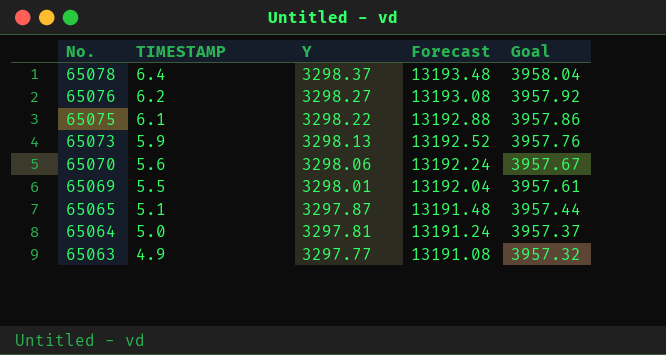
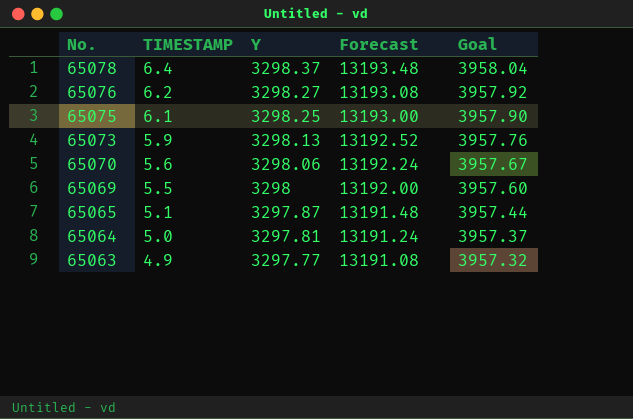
65075 | Y: 3298.22 -> 3298.25
65075 | Forecast: 13192.88 -> 13193.00
65075 | Goal: 3957.86 -> 3957.90
65069 | Y: 3298.01 -> 3298
65069 | Forecast: 13192.04 -> 13192.00
65069 | Goal: 3957.61 -> 3957.60

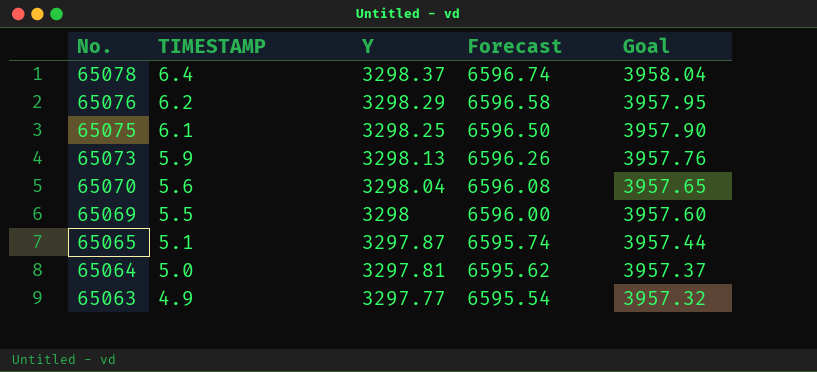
column Forecast | formula: [Y] * 4 -> [Y] * 2
65076 | Y: 3298.27 -> 3298.29
65076 | Goal: 3957.92 -> 3957.95
65070 | Y: 3298.06 -> 3298.04
65070 | Goal: 3957.67 -> 3957.65

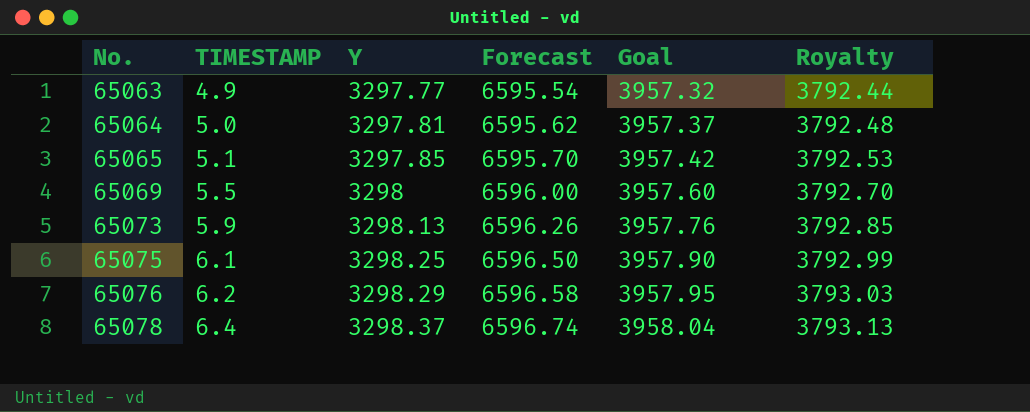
row order: No. descending -> No. ascending
column Royalty | formula: none -> [Y] * 1.15
row 65070: 5.6 | 3298.04 | 6596.08 | 3957.65 -> none
65065 | Y: 3297.87 -> 3297.85
65065 | Forecast: 6595.74 -> 6595.70
65065 | Goal: 3957.44 -> 3957.42

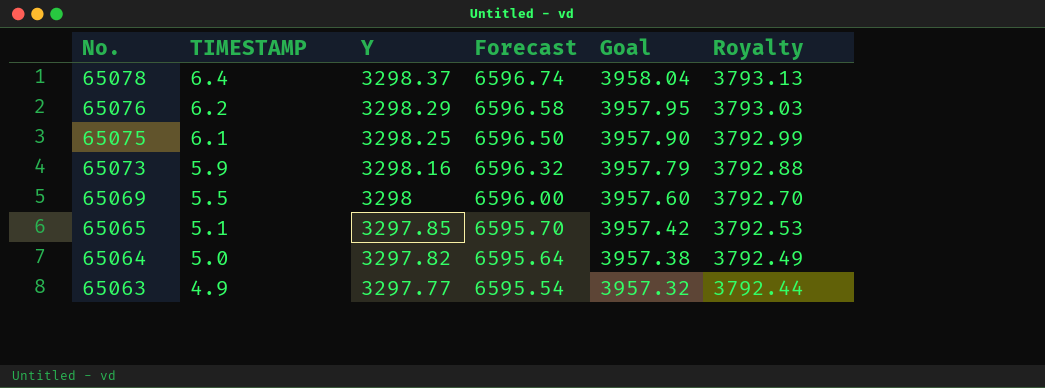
row order: No. ascending -> No. descending
65073 | Y: 3298.13 -> 3298.16
65073 | Forecast: 6596.26 -> 6596.32
65073 | Goal: 3957.76 -> 3957.79
65073 | Royalty: 3792.85 -> 3792.88
65064 | Y: 3297.81 -> 3297.82
65064 | Forecast: 6595.62 -> 6595.64
65064 | Goal: 3957.37 -> 3957.38
65064 | Royalty: 3792.48 -> 3792.49

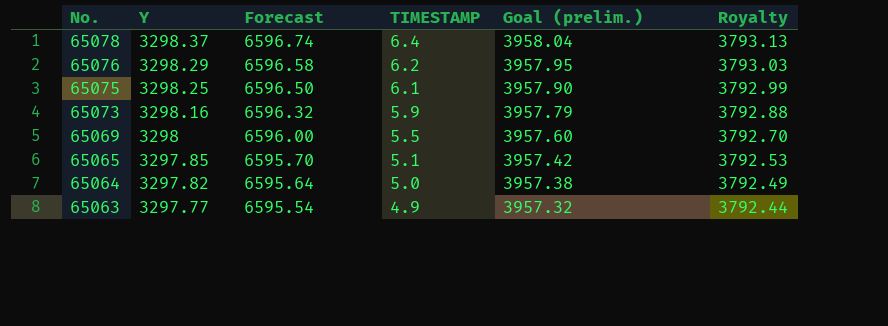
column TIMESTAMP | position: 2 -> 4
column name: Goal -> Goal (prelim.)

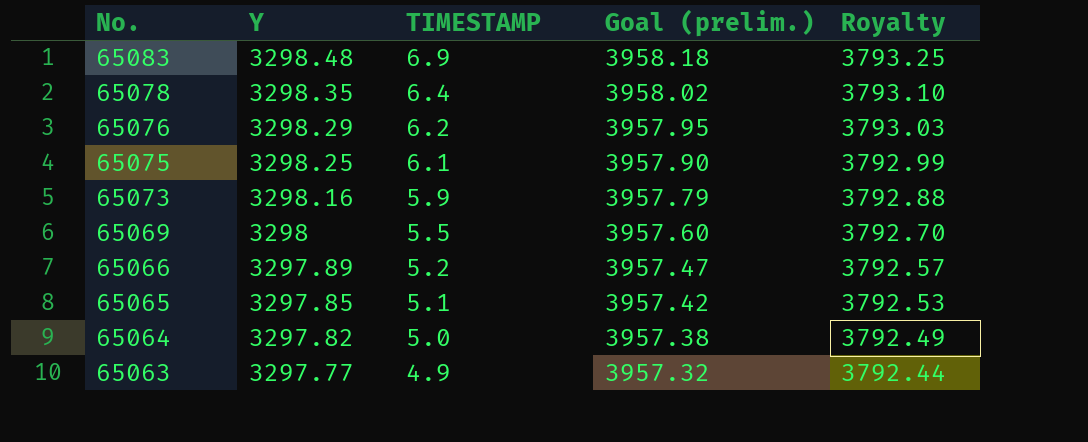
column Forecast | formula: [Y] * 2 -> none
row 65083: none -> 3298.48 | 6.9 | 3958.18 | 3793.25
65078 | Y: 3298.37 -> 3298.35
65078 | Goal (prelim.): 3958.04 -> 3958.02
65078 | Royalty: 3793.13 -> 3793.10
row 65066: none -> 3297.89 | 5.2 | 3957.47 | 3792.57

